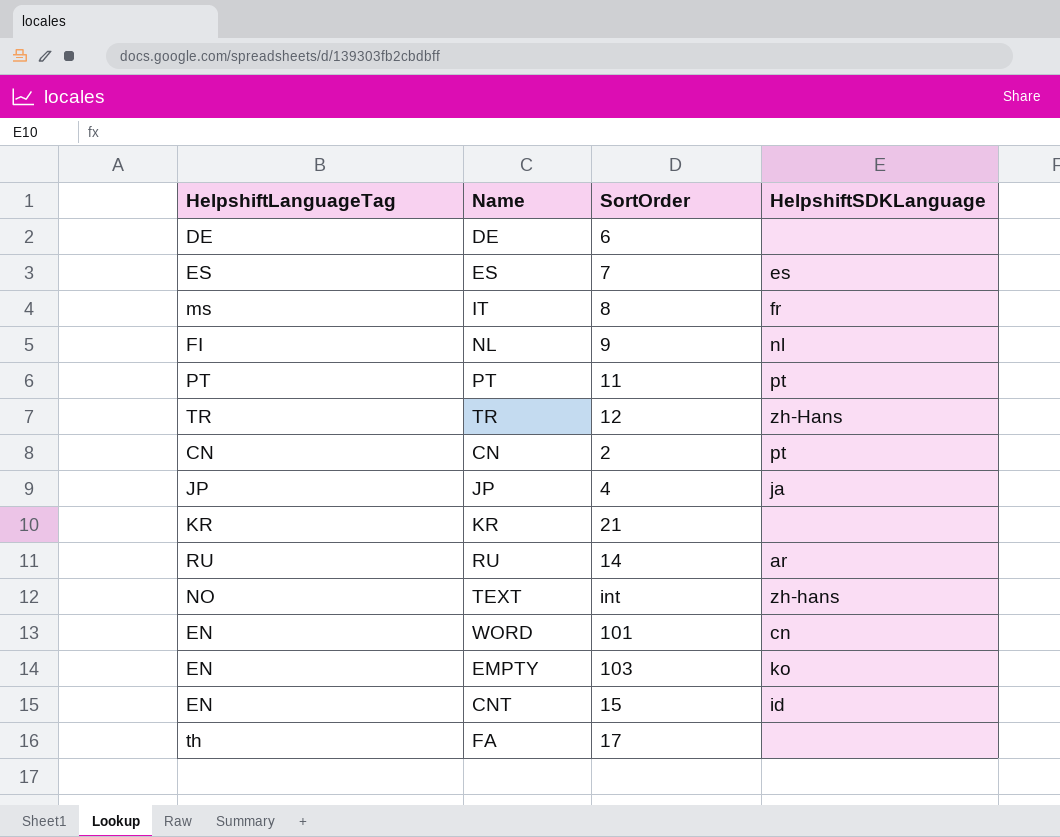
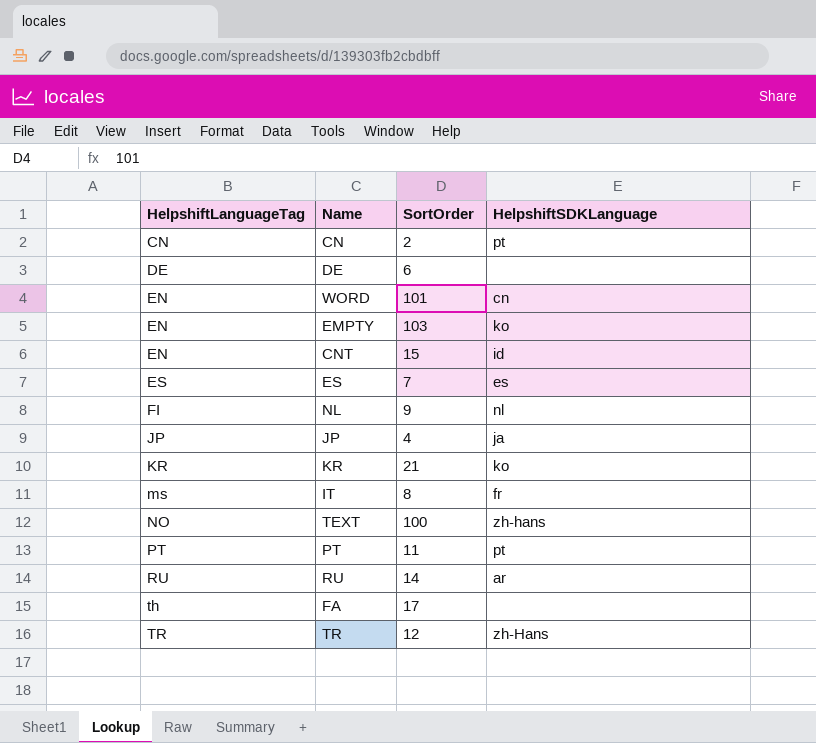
row order: none -> HelpshiftLanguageTag ascending
KR | HelpshiftSDKLanguage: none -> ko
TEXT | SortOrder: int -> 100

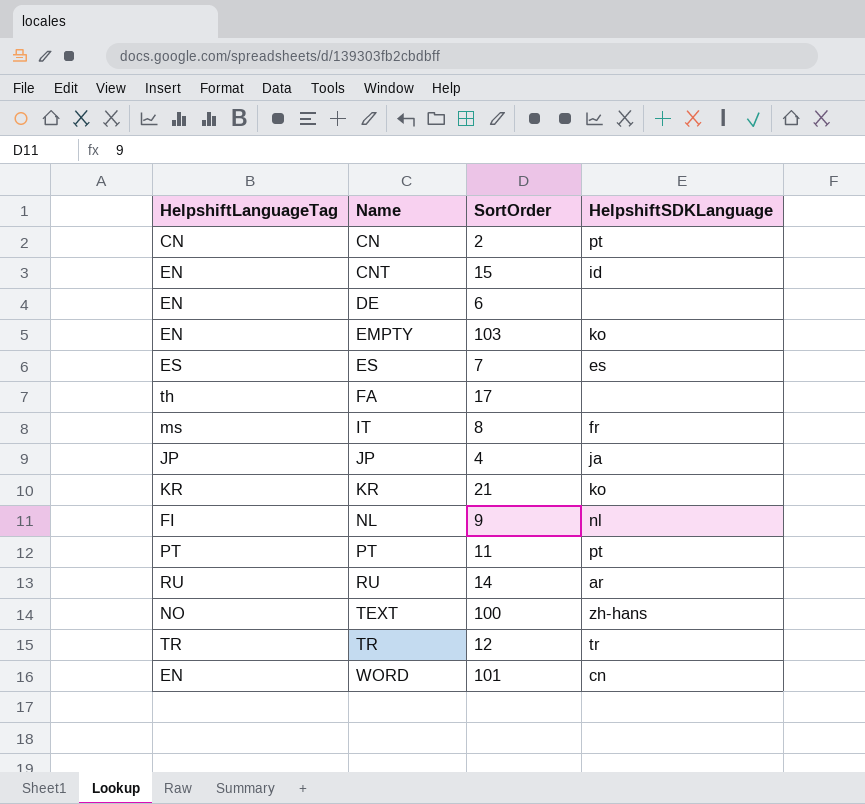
row order: HelpshiftLanguageTag ascending -> Name ascending
DE | HelpshiftLanguageTag: DE -> EN
TR | HelpshiftSDKLanguage: zh-Hans -> tr

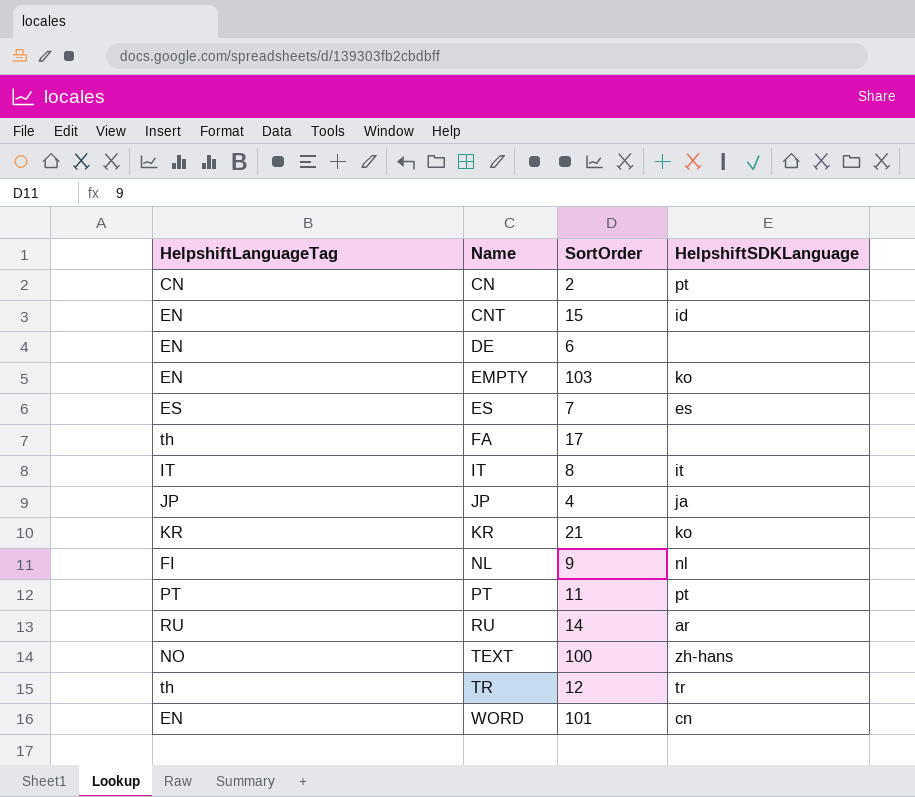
IT | HelpshiftLanguageTag: ms -> IT
IT | HelpshiftSDKLanguage: fr -> it
TR | HelpshiftLanguageTag: TR -> th

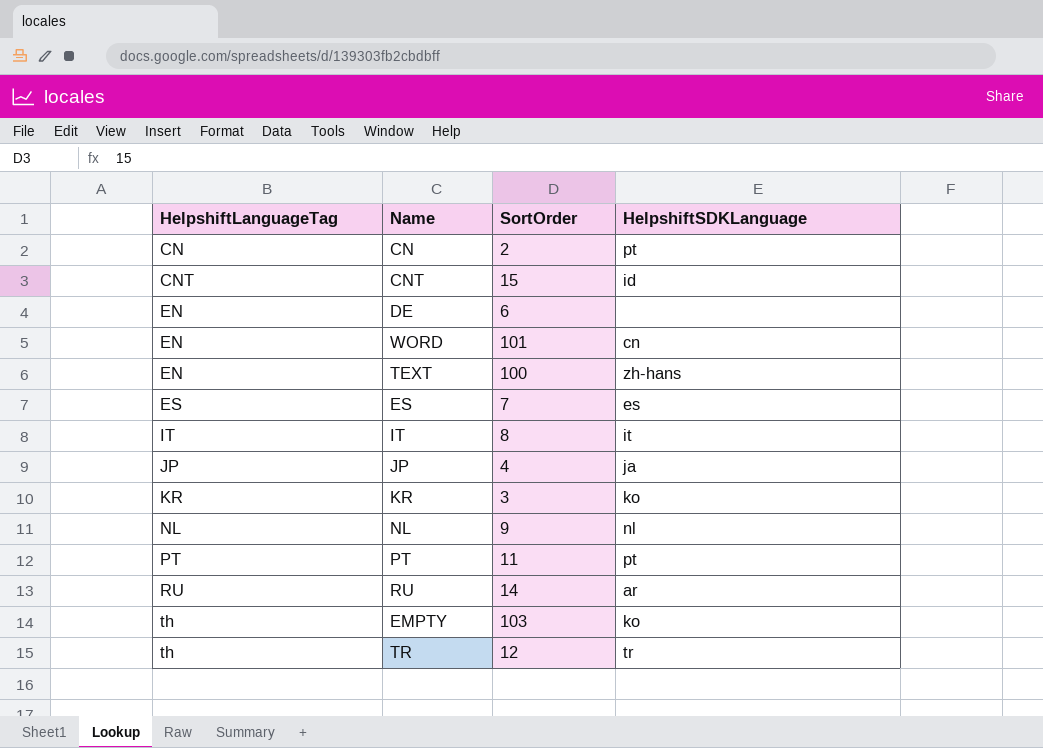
row order: Name ascending -> HelpshiftLanguageTag ascending
row FA: th | 17 | none -> none
CNT | HelpshiftLanguageTag: EN -> CNT
TEXT | HelpshiftLanguageTag: NO -> EN
KR | SortOrder: 21 -> 3
NL | HelpshiftLanguageTag: FI -> NL
EMPTY | HelpshiftLanguageTag: EN -> th

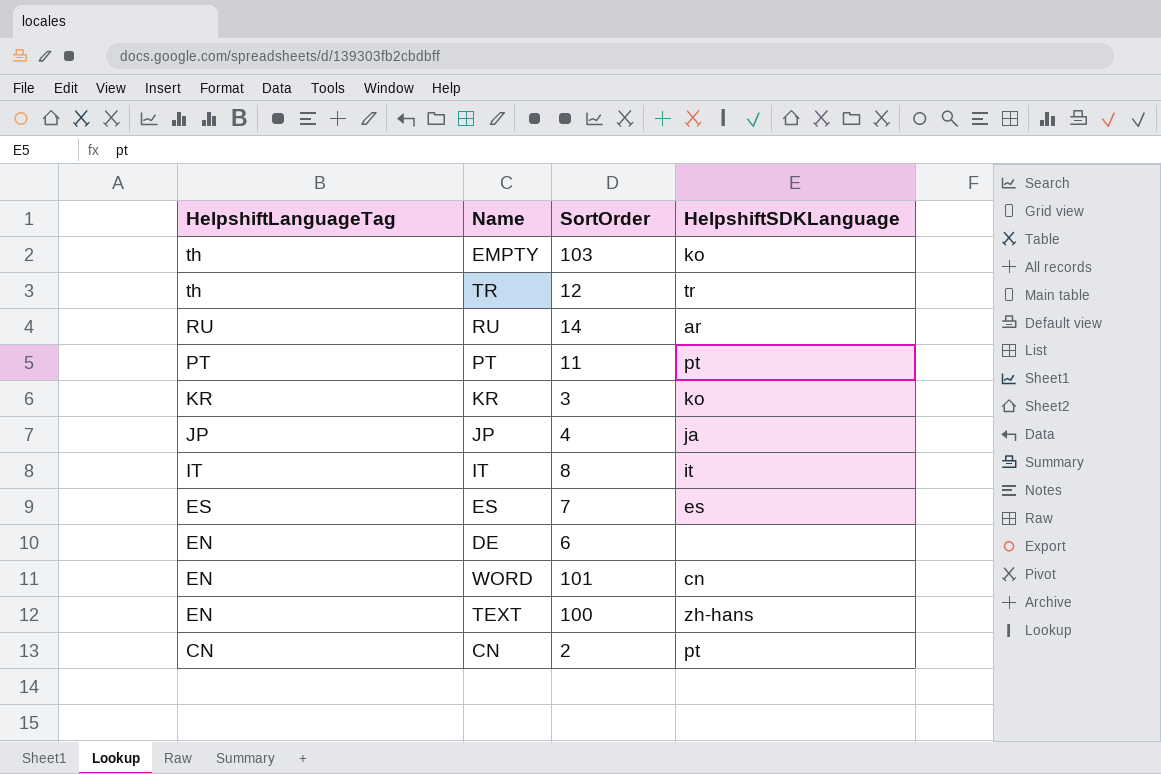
row order: HelpshiftLanguageTag ascending -> HelpshiftLanguageTag descending
row CNT: CNT | 15 | id -> none
row NL: NL | 9 | nl -> none

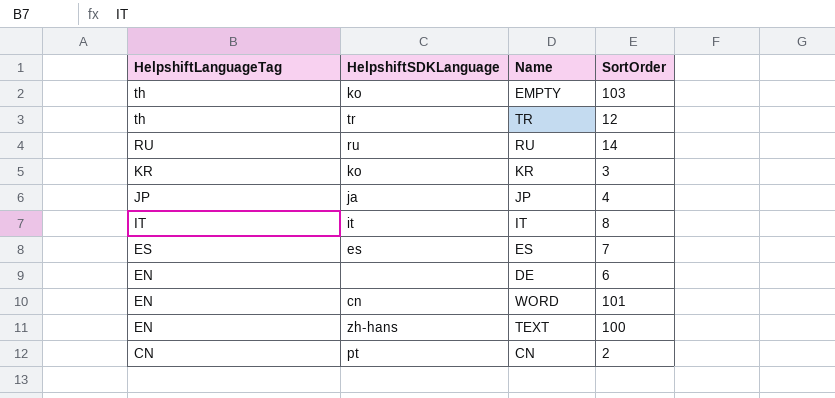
column HelpshiftSDKLanguage | position: 4 -> 2
row PT: PT | 11 | pt -> none
RU | HelpshiftSDKLanguage: ar -> ru

